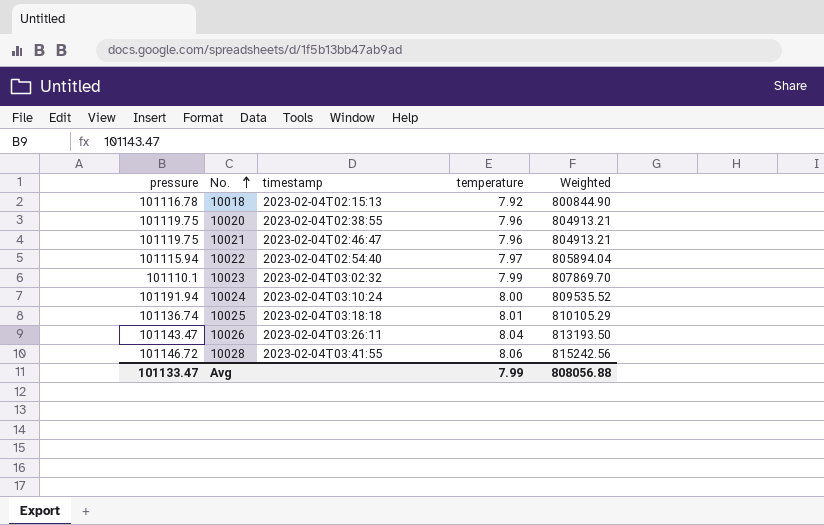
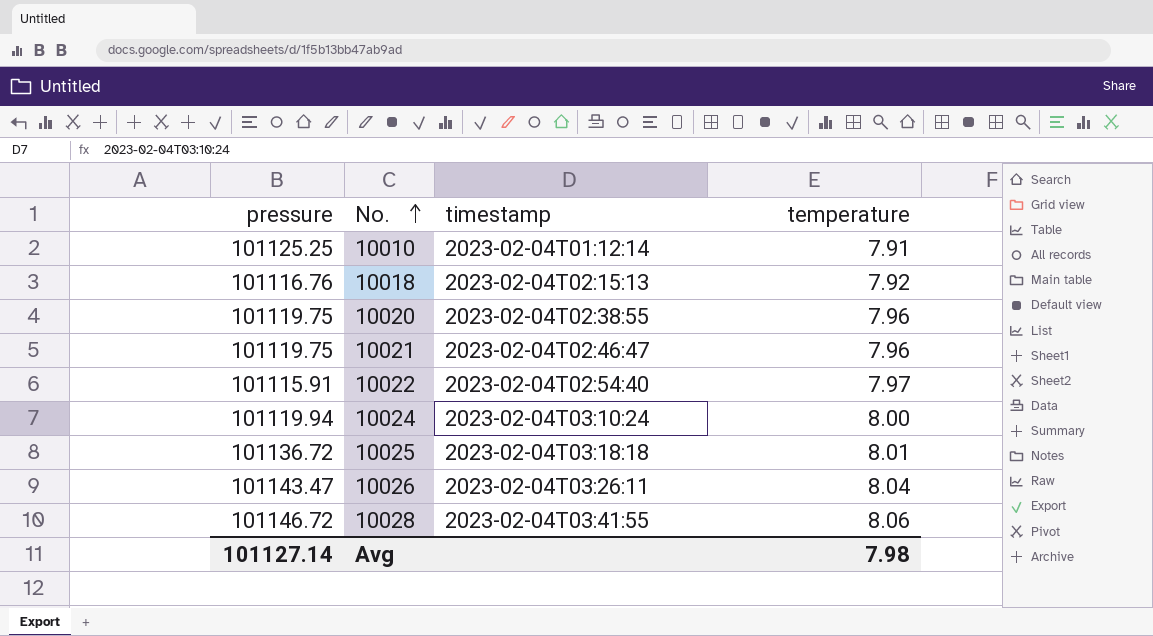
column Weighted | formula: [pressure] * [temperature] -> none
row 10023: 101110.1 | 2023-02-04T03:02:32 | 7.99 | 807869.70 -> none
row 10010: none -> 101125.25 | 2023-02-04T01:12:14 | 7.91
10018 | pressure: 101116.78 -> 101116.76
10022 | pressure: 101115.94 -> 101115.91
10024 | pressure: 101191.94 -> 101119.94
10025 | pressure: 101136.74 -> 101136.72
Avg | pressure: 101133.47 -> 101127.14
Avg | temperature: 7.99 -> 7.98

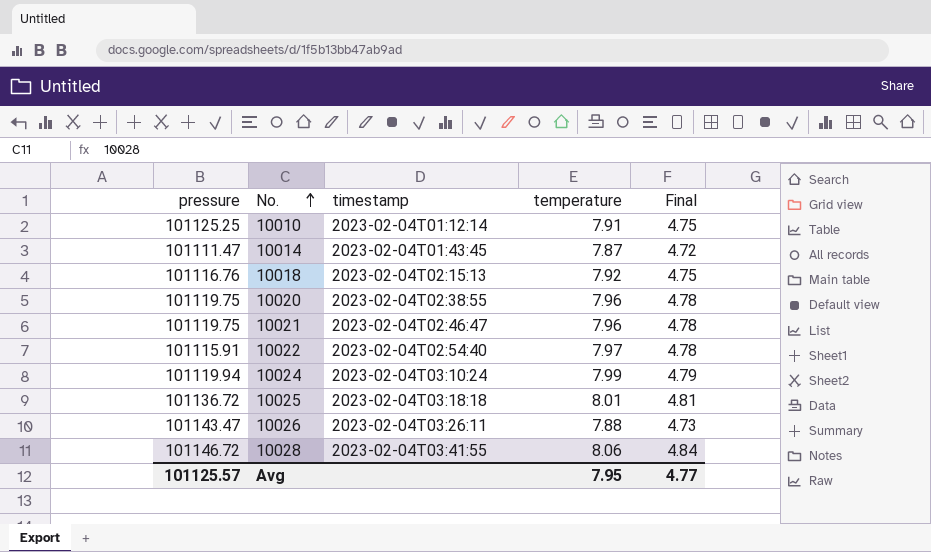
column Final | formula: none -> [temperature] * 0.6
row 10014: none -> 101111.47 | 2023-02-04T01:43:45 | 7.87 | 4.72
10024 | temperature: 8.00 -> 7.99
10026 | temperature: 8.04 -> 7.88
Avg | pressure: 101127.14 -> 101125.57
Avg | temperature: 7.98 -> 7.95

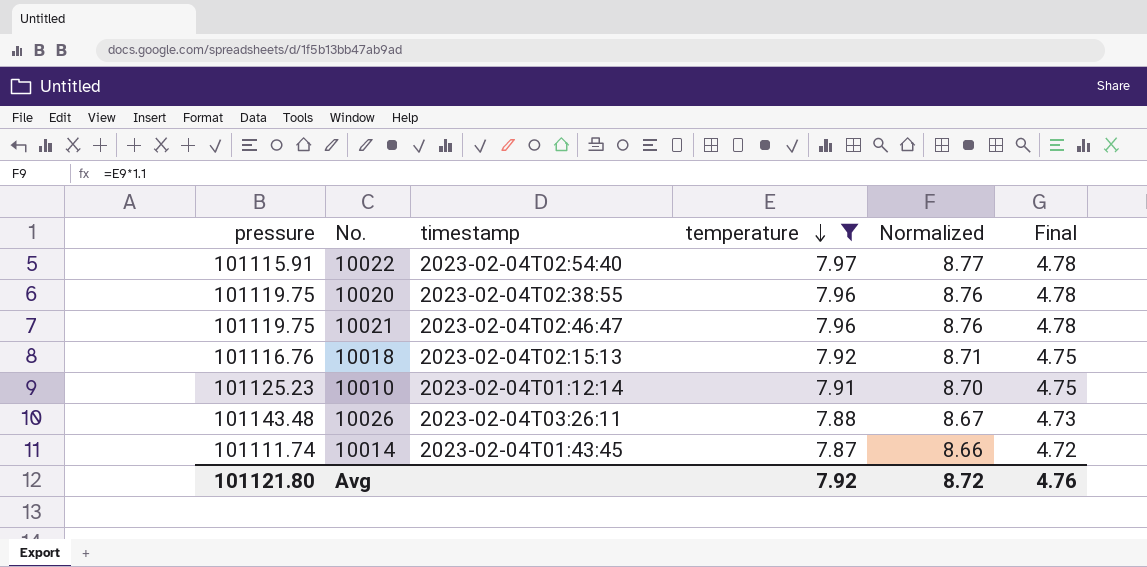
filter: none -> temperature <= 7.97
row order: No. ascending -> temperature descending
column Normalized | formula: none -> [temperature] * 1.1
10010 | pressure: 101125.25 -> 101125.23
10026 | pressure: 101143.47 -> 101143.48
10014 | pressure: 101111.47 -> 101111.74
Avg | pressure: 101125.57 -> 101121.80
Avg | temperature: 7.95 -> 7.92
Avg | Final: 4.77 -> 4.76

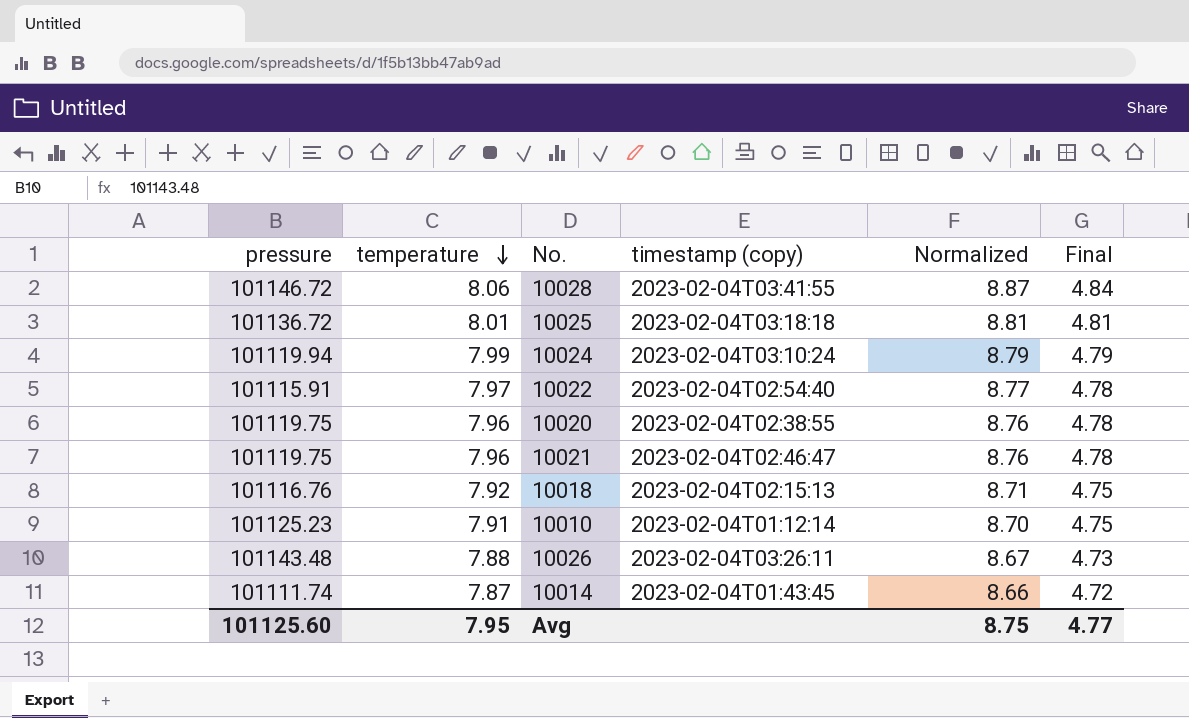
filter: temperature <= 7.97 -> none
column temperature | position: 4 -> 2
column name: timestamp -> timestamp (copy)
Avg | pressure: 101121.80 -> 101125.60
Avg | temperature: 7.92 -> 7.95
Avg | Normalized: 8.72 -> 8.75
Avg | Final: 4.76 -> 4.77

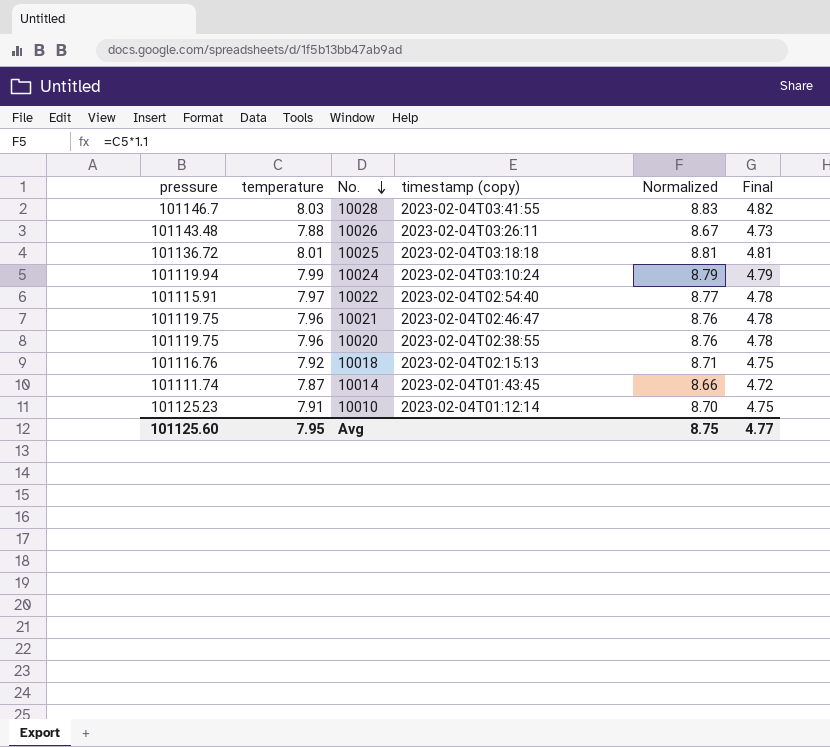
row order: temperature descending -> No. descending
10028 | pressure: 101146.72 -> 101146.7
10028 | temperature: 8.06 -> 8.03
10028 | Normalized: 8.87 -> 8.83
10028 | Final: 4.84 -> 4.82

